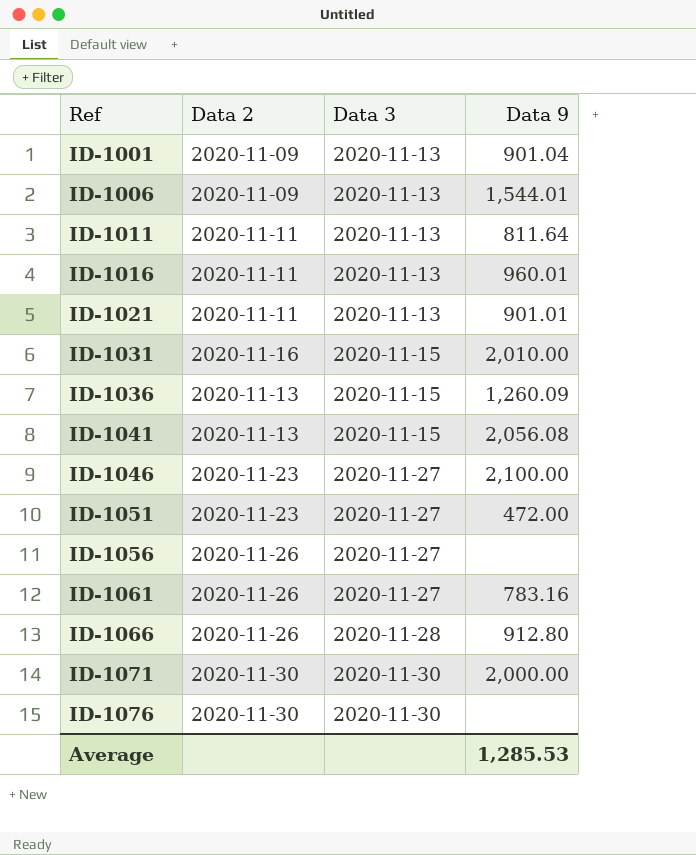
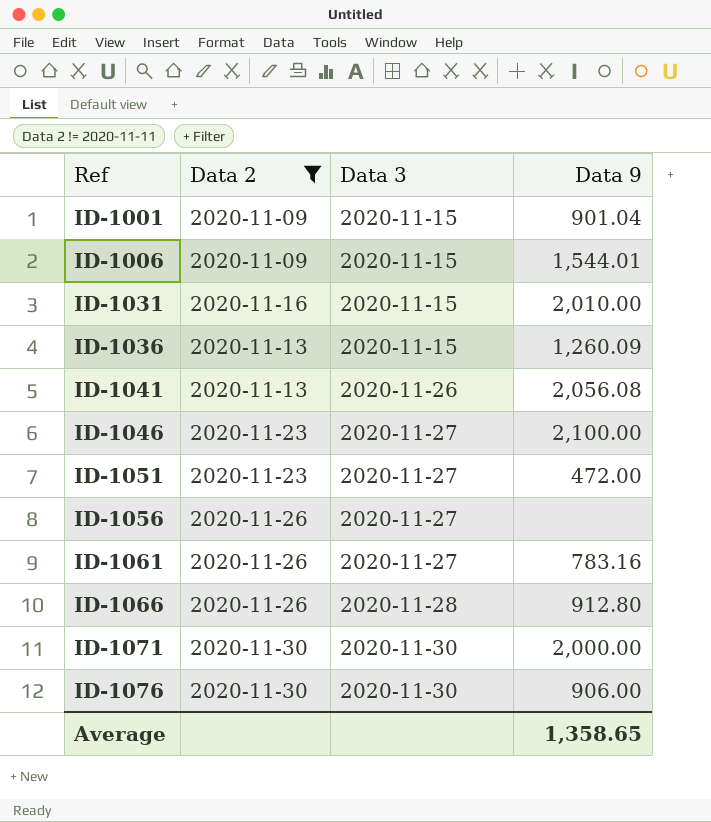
filter: none -> Data 2 != 2020-11-11
ID-1001 | Data 3: 2020-11-13 -> 2020-11-15
ID-1006 | Data 3: 2020-11-13 -> 2020-11-15
ID-1041 | Data 3: 2020-11-15 -> 2020-11-26
ID-1076 | Data 9: none -> 906.00
Average | Data 9: 1,285.53 -> 1,358.65

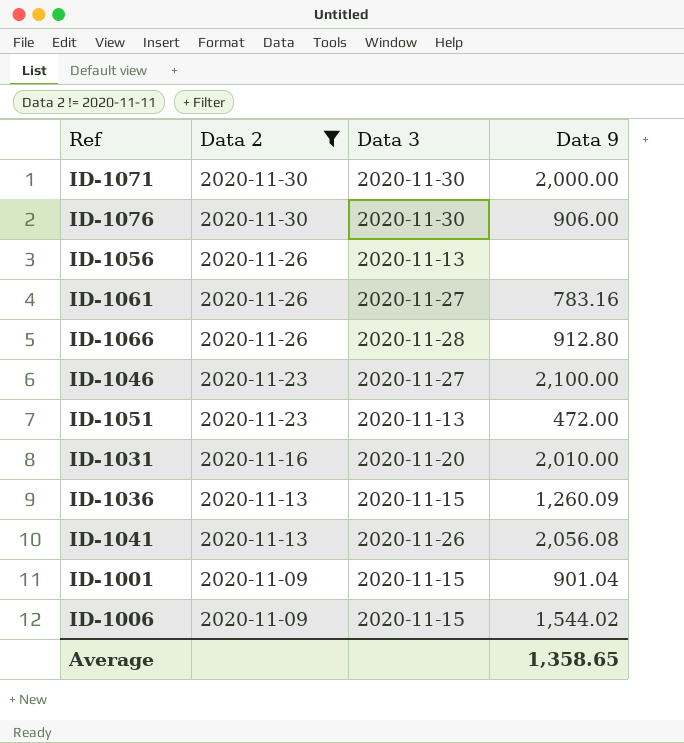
row order: Ref ascending -> Data 2 descending
ID-1056 | Data 3: 2020-11-27 -> 2020-11-13
ID-1051 | Data 3: 2020-11-27 -> 2020-11-13
ID-1031 | Data 3: 2020-11-15 -> 2020-11-20
ID-1006 | Data 9: 1,544.01 -> 1,544.02

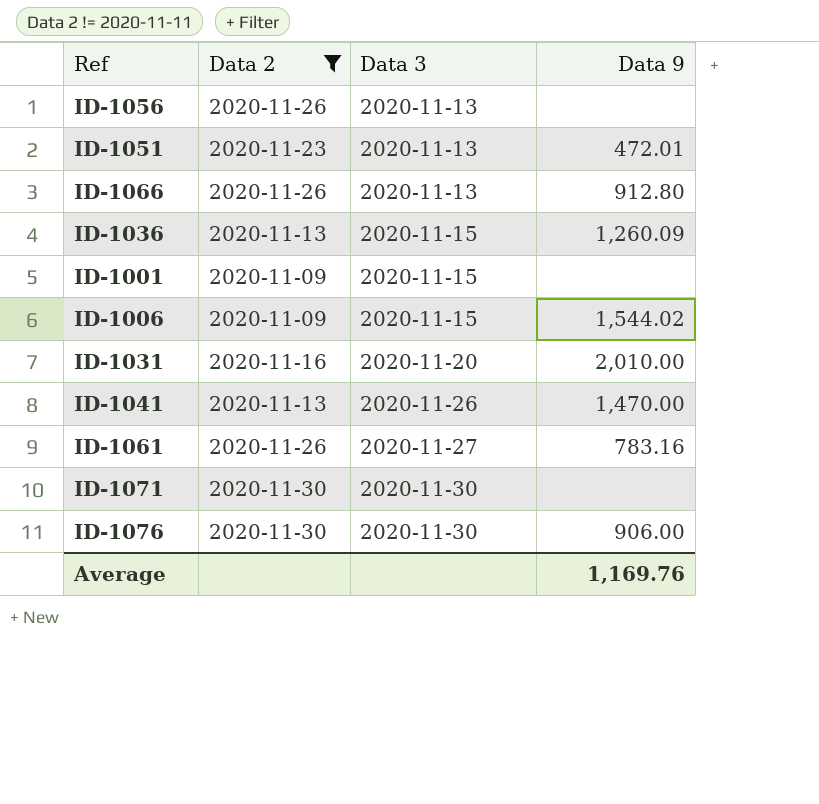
row order: Data 2 descending -> Data 3 ascending
row ID-1046: 2020-11-23 | 2020-11-27 | 2,100.00 -> none
ID-1051 | Data 9: 472.00 -> 472.01
ID-1066 | Data 3: 2020-11-28 -> 2020-11-13
ID-1001 | Data 9: 901.04 -> none
ID-1041 | Data 9: 2,056.08 -> 1,470.00
ID-1071 | Data 9: 2,000.00 -> none
Average | Data 9: 1,358.65 -> 1,169.76

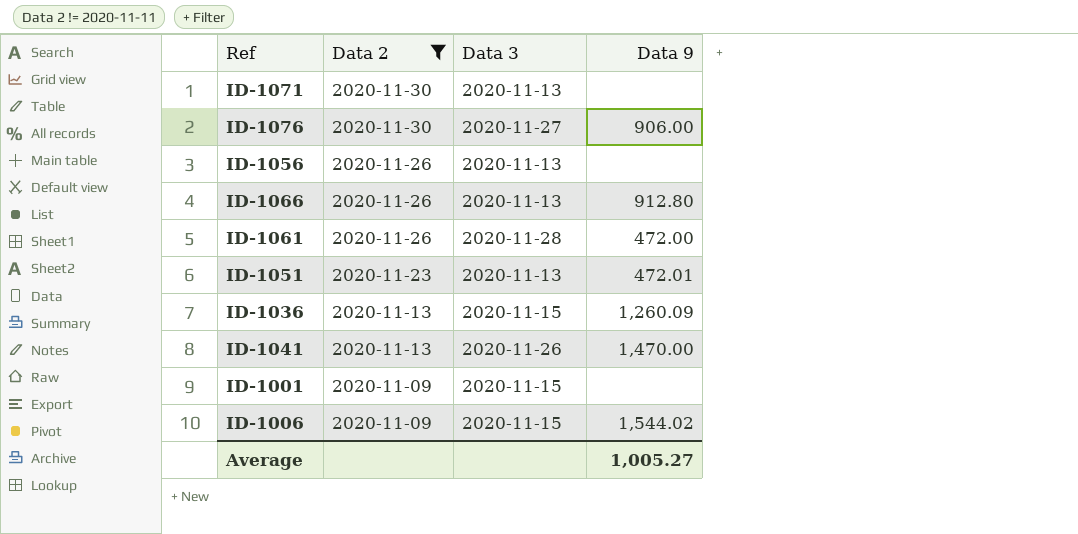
row order: Data 3 ascending -> Data 2 descending
row ID-1031: 2020-11-16 | 2020-11-20 | 2,010.00 -> none
ID-1071 | Data 3: 2020-11-30 -> 2020-11-13
ID-1076 | Data 3: 2020-11-30 -> 2020-11-27
ID-1061 | Data 3: 2020-11-27 -> 2020-11-28
ID-1061 | Data 9: 783.16 -> 472.00
Average | Data 9: 1,169.76 -> 1,005.27

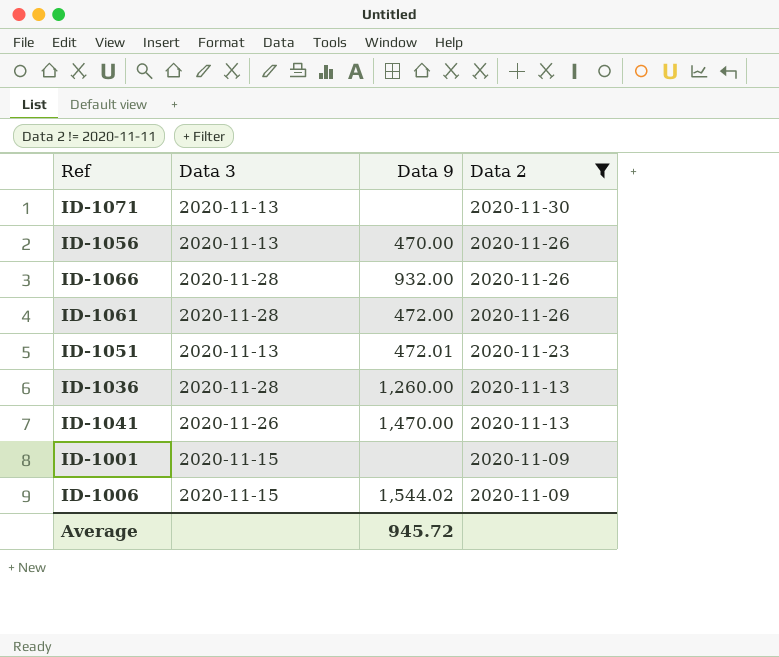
column Data 2 | position: 2 -> 4
row ID-1076: 2020-11-30 | 2020-11-27 | 906.00 -> none
ID-1056 | Data 9: none -> 470.00
ID-1066 | Data 3: 2020-11-13 -> 2020-11-28
ID-1066 | Data 9: 912.80 -> 932.00
ID-1036 | Data 3: 2020-11-15 -> 2020-11-28
ID-1036 | Data 9: 1,260.09 -> 1,260.00
Average | Data 9: 1,005.27 -> 945.72

